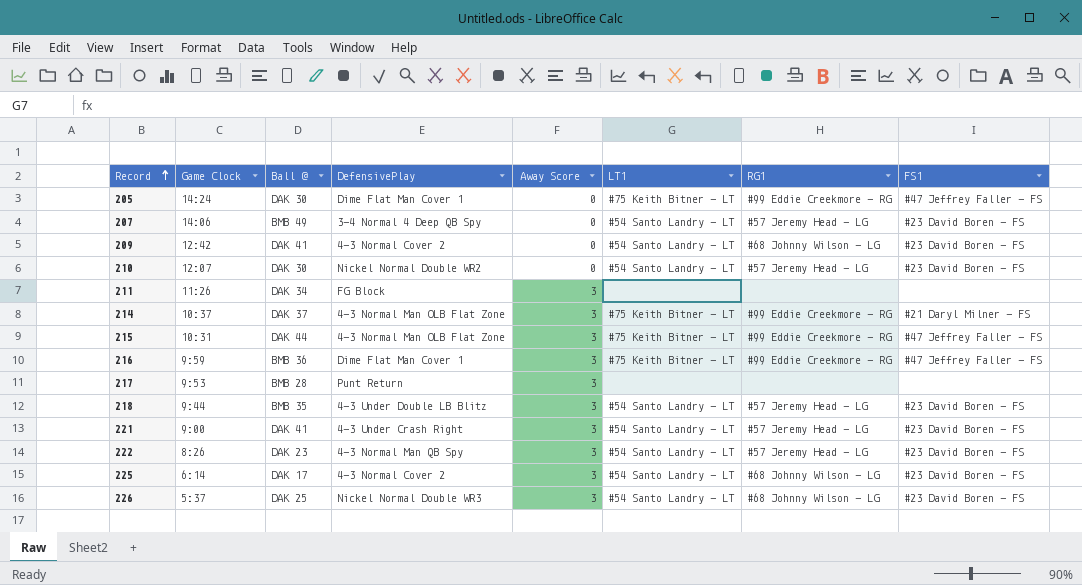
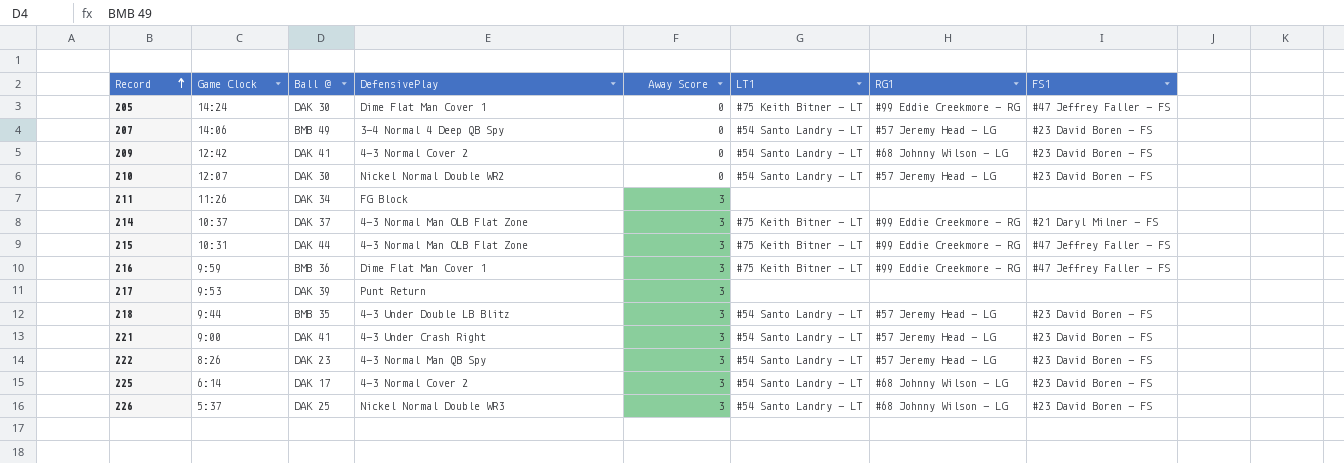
217 | Ball @: BMB 28 -> DAK 39

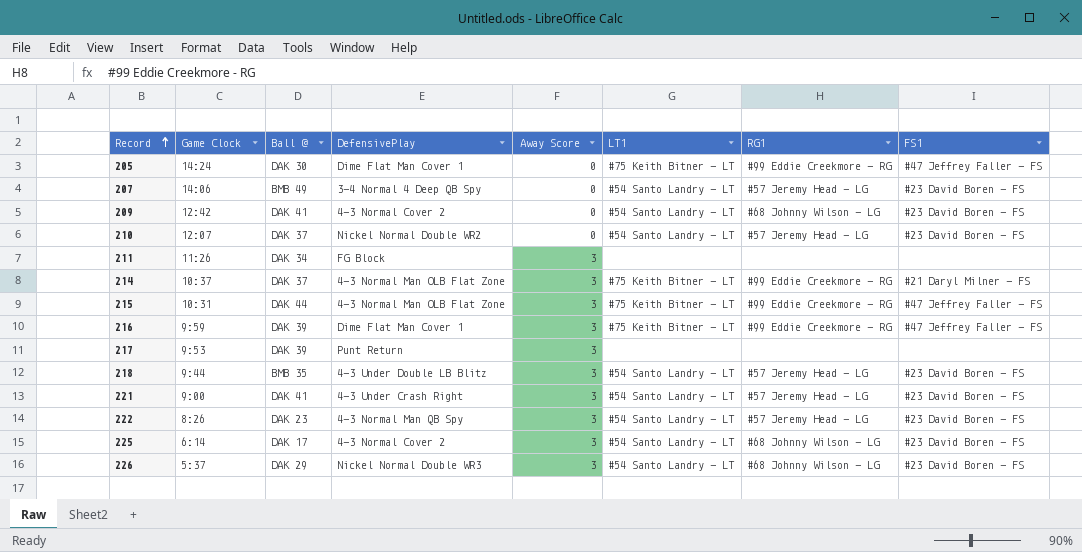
210 | Ball @: DAK 30 -> DAK 37
216 | Ball @: BMB 36 -> DAK 39
226 | Ball @: DAK 25 -> DAK 29

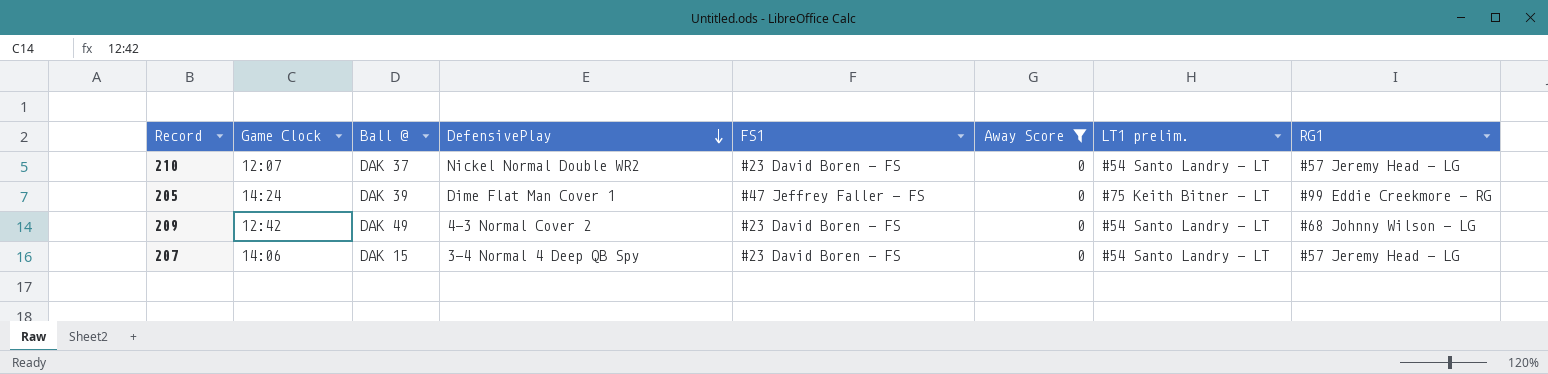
filter: none -> Away Score = 0
row order: Record ascending -> DefensivePlay descending
column FS1 | position: 8 -> 5
column name: LT1 -> LT1 prelim.
205 | Ball @: DAK 30 -> DAK 39
209 | Ball @: DAK 41 -> DAK 49
207 | Ball @: BMB 49 -> DAK 15

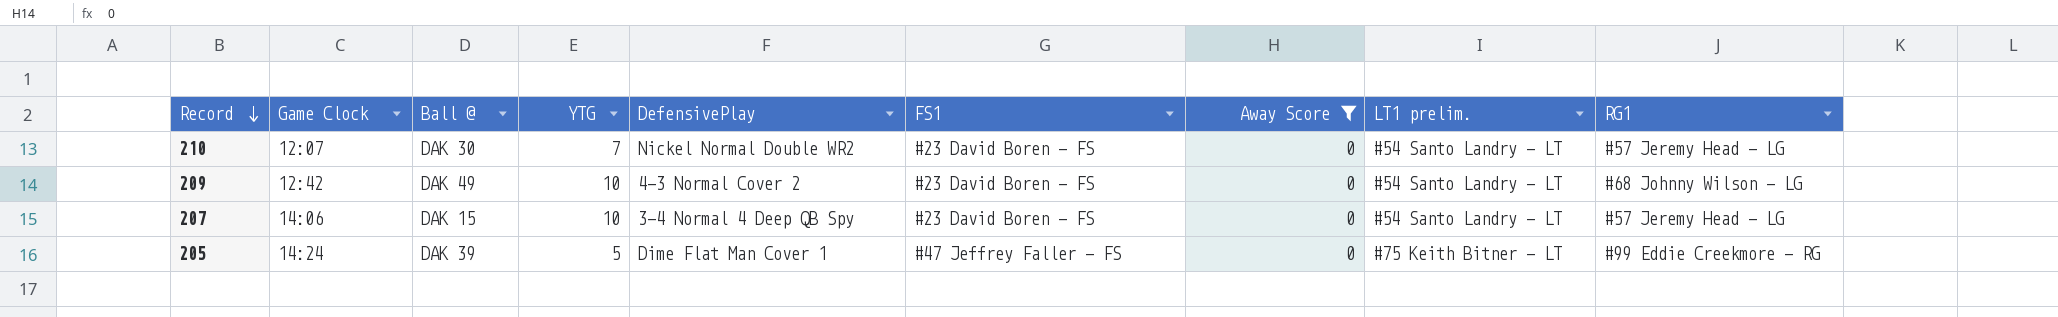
row order: DefensivePlay descending -> Record descending
column YTG | position: none -> 4
210 | Ball @: DAK 37 -> DAK 30

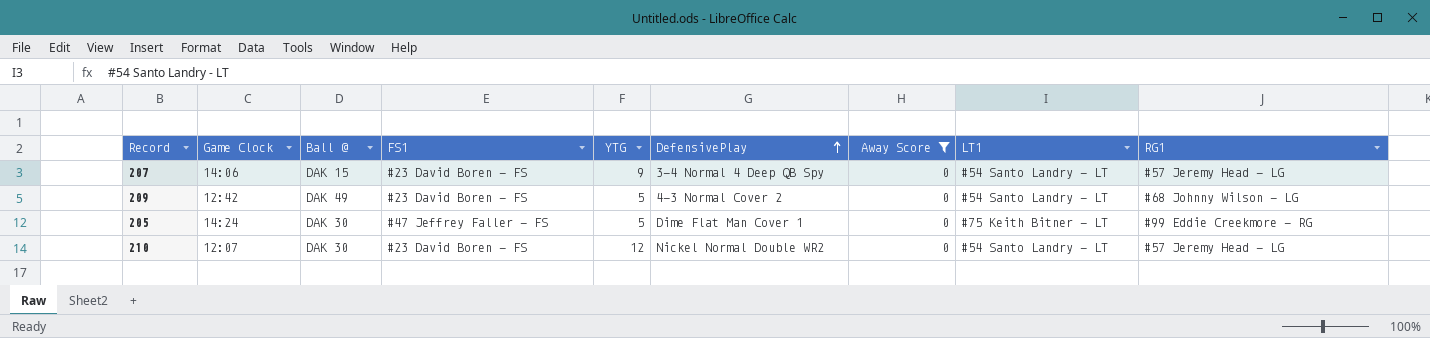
row order: Record descending -> DefensivePlay ascending
column FS1 | position: 6 -> 4
column name: LT1 prelim. -> LT1
207 | YTG: 10 -> 9
209 | YTG: 10 -> 5
205 | Ball @: DAK 39 -> DAK 30
210 | YTG: 7 -> 12

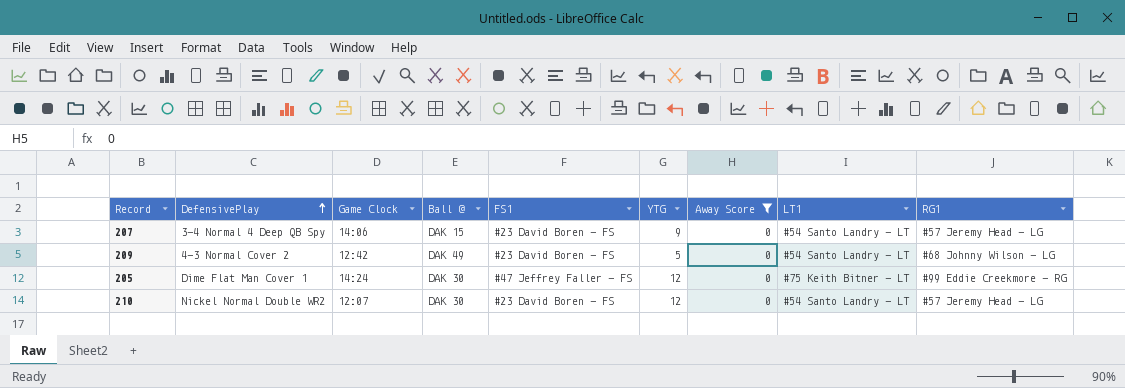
column DefensivePlay | position: 6 -> 2
205 | YTG: 5 -> 12

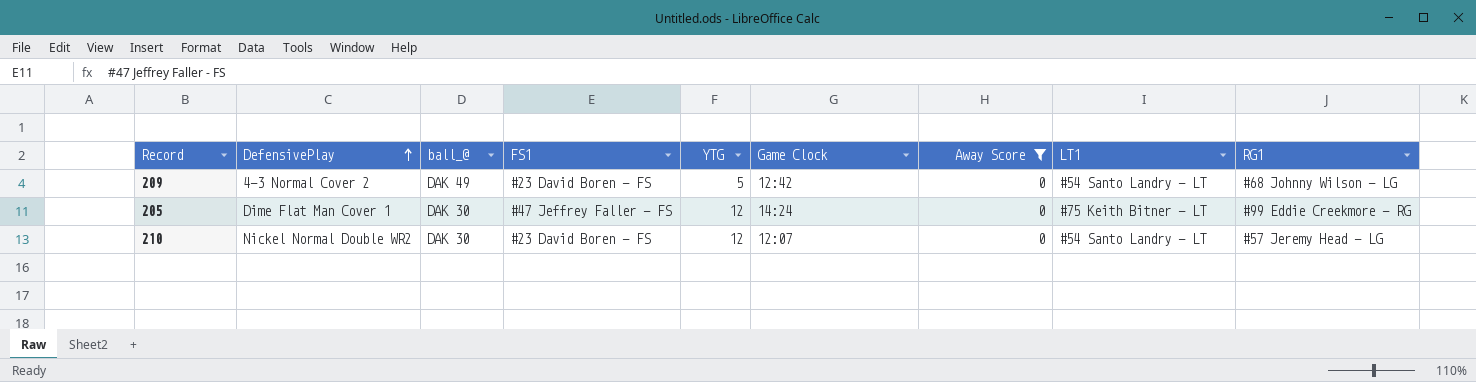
column name: Ball @ -> ball_@
column Game Clock | position: 3 -> 6
row 207: 3-4 Normal 4 Deep QB Spy | 14:06 | DAK 15 | #23 David Boren - FS | 9 | 0 | #54 Santo Landry - LT | #57 Jeremy Head - LG -> none

